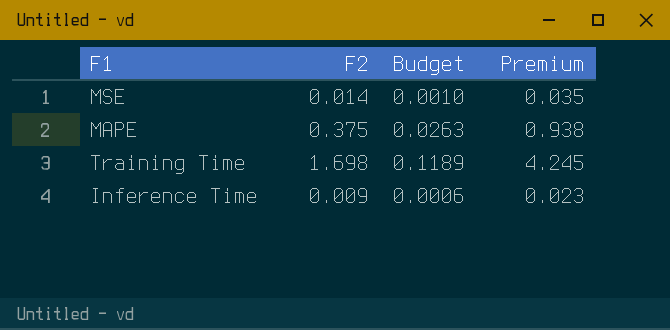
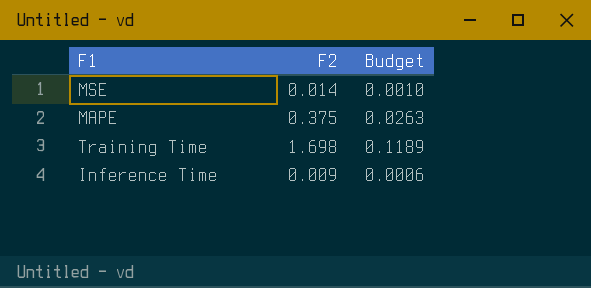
column Premium | formula: [F2] * 2.5 -> none

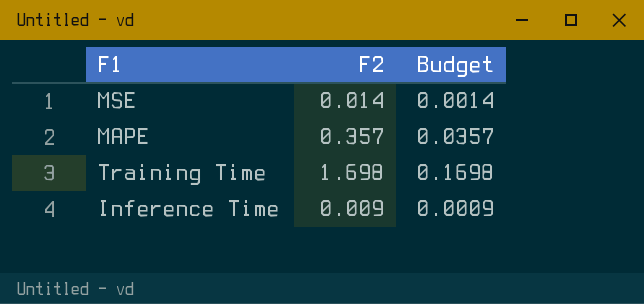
column Budget | formula: [F2] * 0.07 -> [F2] * 0.1
MAPE | F2: 0.375 -> 0.357

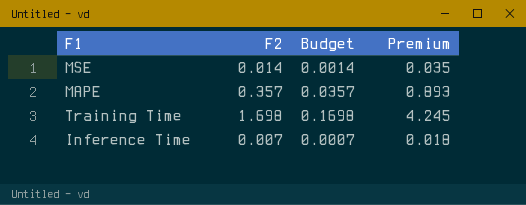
column Premium | formula: none -> [F2] * 2.5
Inference Time | F2: 0.009 -> 0.007
Inference Time | Budget: 0.0009 -> 0.0007

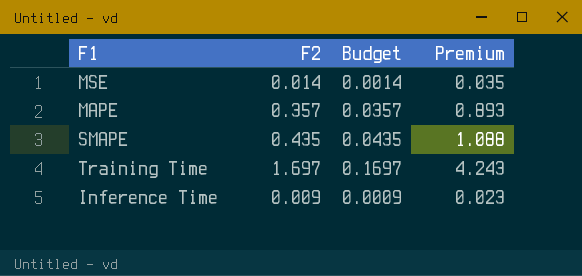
row SMAPE: none -> 0.435 | 0.0435 | 1.088
Training Time | F2: 1.698 -> 1.697
Training Time | Budget: 0.1698 -> 0.1697
Training Time | Premium: 4.245 -> 4.243
Inference Time | F2: 0.007 -> 0.009
Inference Time | Budget: 0.0007 -> 0.0009
Inference Time | Premium: 0.018 -> 0.023

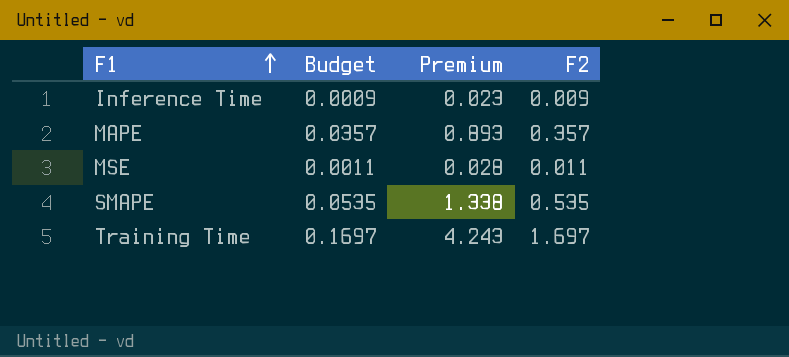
row order: none -> F1 ascending
column F2 | position: 2 -> 4
MSE | Budget: 0.0014 -> 0.0011
MSE | Premium: 0.035 -> 0.028
MSE | F2: 0.014 -> 0.011
SMAPE | Budget: 0.0435 -> 0.0535
SMAPE | Premium: 1.088 -> 1.338
SMAPE | F2: 0.435 -> 0.535

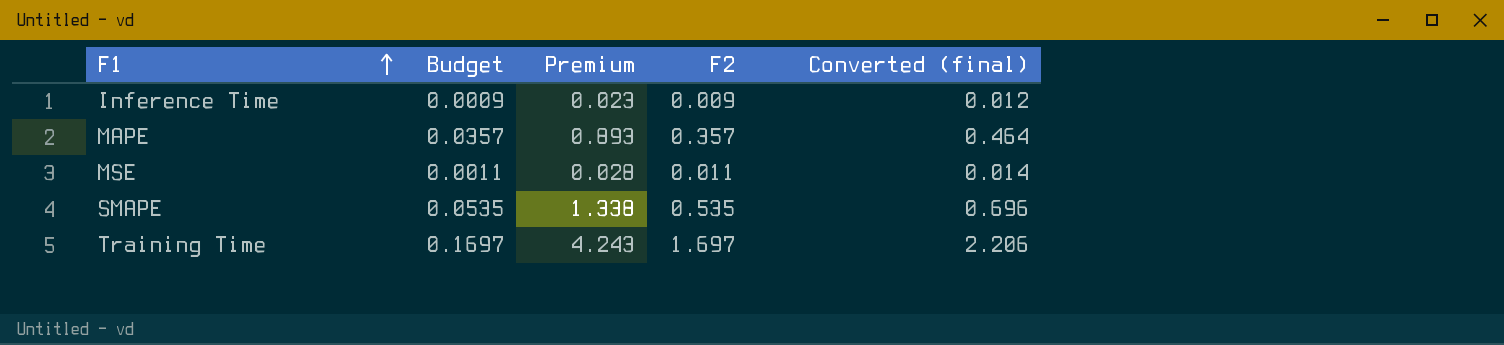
column Converted (final) | formula: none -> [F2] * 1.3

